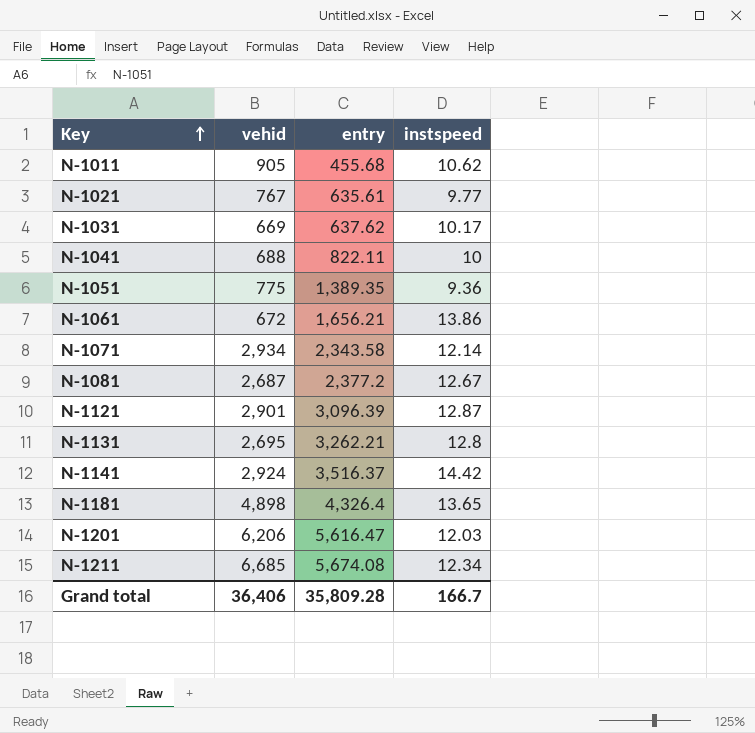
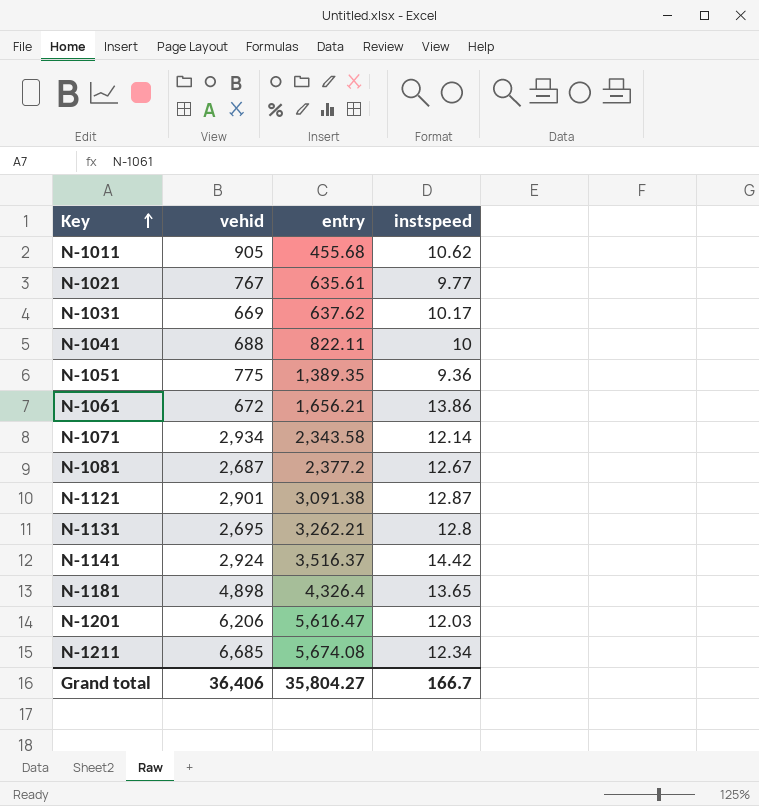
N-1121 | entry: 3,096.39 -> 3,091.38
Grand total | entry: 35,809.28 -> 35,804.27

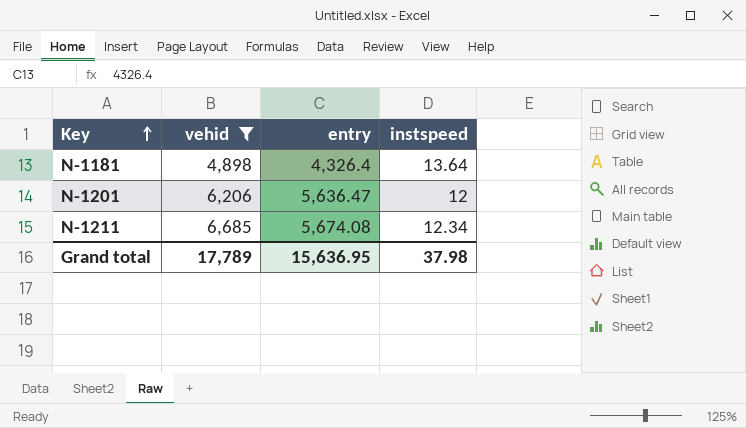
filter: none -> vehid >= 4,898
N-1181 | instspeed: 13.65 -> 13.64
N-1201 | entry: 5,616.47 -> 5,636.47
N-1201 | instspeed: 12.03 -> 12
Grand total | vehid: 36,406 -> 17,789
Grand total | entry: 35,804.27 -> 15,636.95
Grand total | instspeed: 166.7 -> 37.98

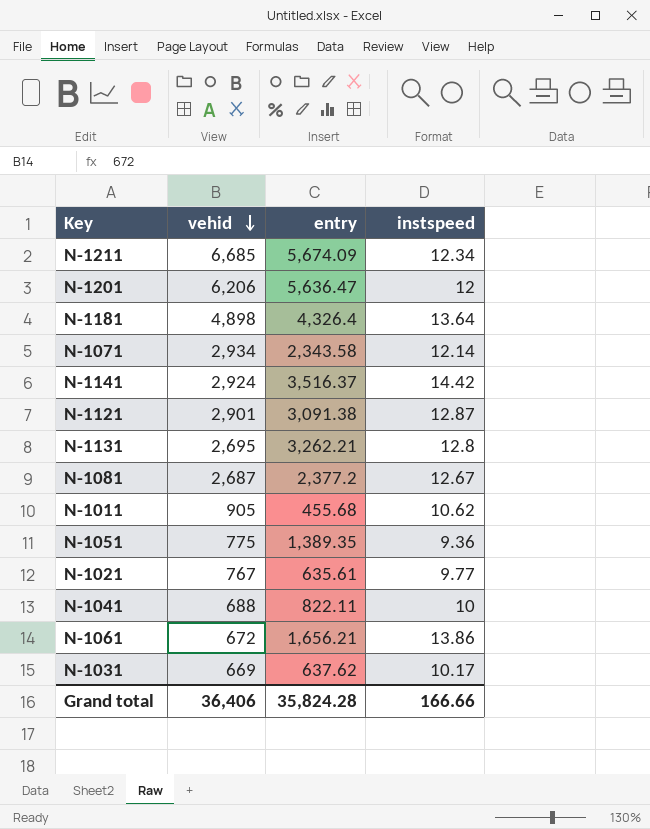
filter: vehid >= 4,898 -> none
row order: Key ascending -> vehid descending
N-1211 | entry: 5,674.08 -> 5,674.09
Grand total | vehid: 17,789 -> 36,406
Grand total | entry: 15,636.95 -> 35,824.28
Grand total | instspeed: 37.98 -> 166.66

